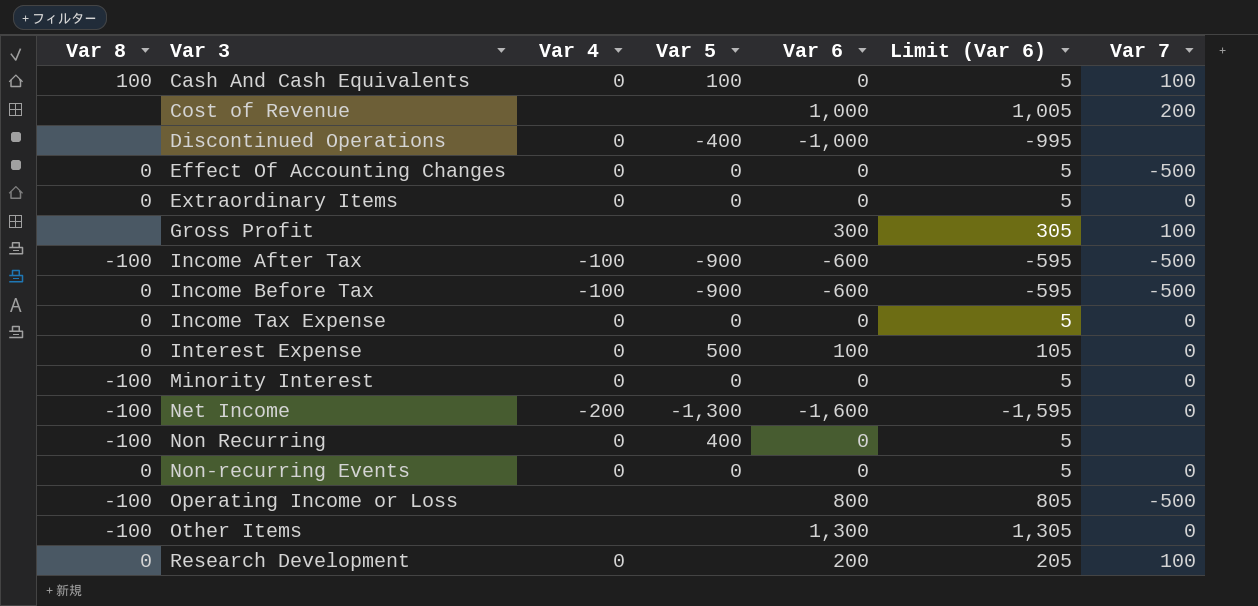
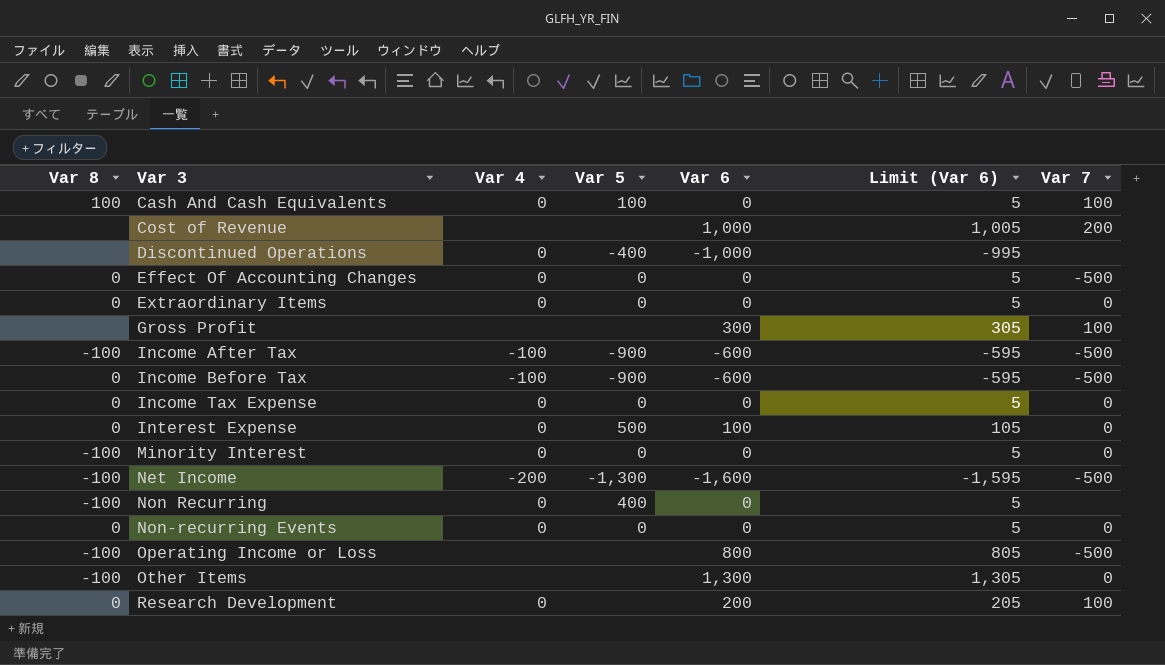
Net Income | Var 7: 0 -> -500

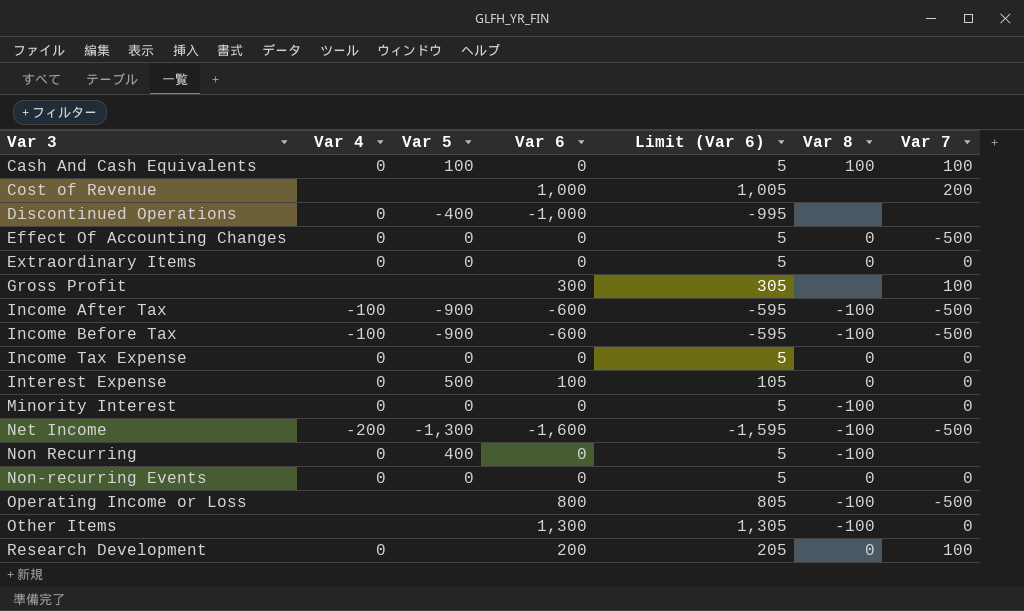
column Var 8 | position: 1 -> 6
Income Before Tax | Var 8: 0 -> -100

